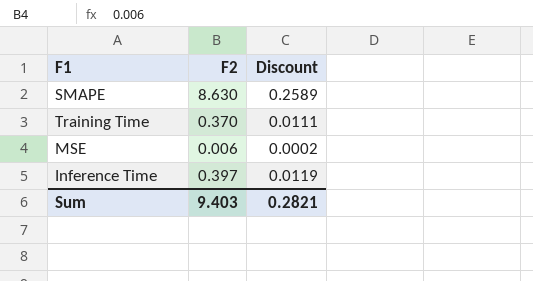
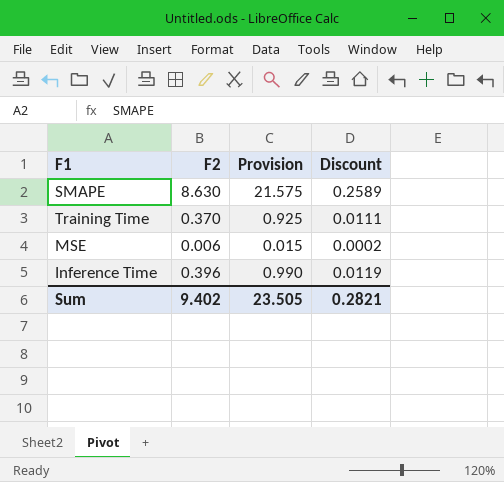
column Provision | formula: none -> [F2] * 2.5
Inference Time | F2: 0.397 -> 0.396
Sum | F2: 9.403 -> 9.402

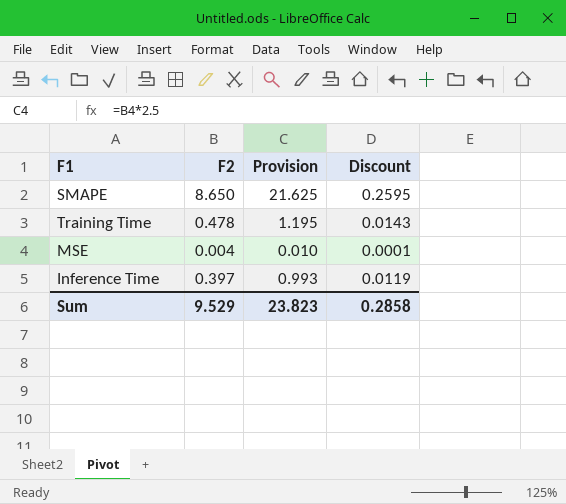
SMAPE | F2: 8.630 -> 8.650
SMAPE | Provision: 21.575 -> 21.625
SMAPE | Discount: 0.2589 -> 0.2595
Training Time | F2: 0.370 -> 0.478
Training Time | Provision: 0.925 -> 1.195
Training Time | Discount: 0.0111 -> 0.0143
MSE | F2: 0.006 -> 0.004
MSE | Provision: 0.015 -> 0.010
MSE | Discount: 0.0002 -> 0.0001
Inference Time | F2: 0.396 -> 0.397
Inference Time | Provision: 0.990 -> 0.993
Sum | F2: 9.402 -> 9.529
Sum | Provision: 23.505 -> 23.823
Sum | Discount: 0.2821 -> 0.2858

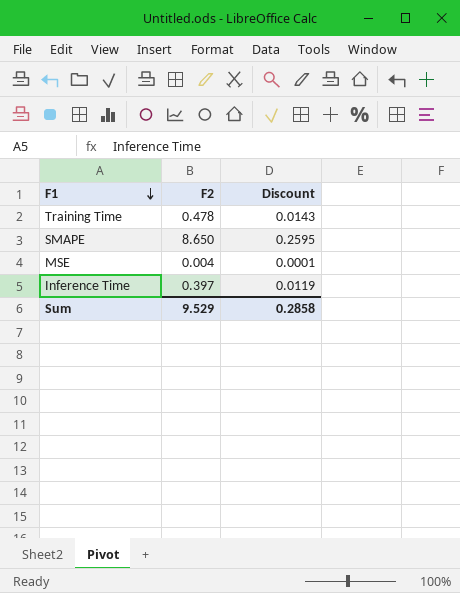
row order: none -> F1 descending
column Provision | formula: [F2] * 2.5 -> none

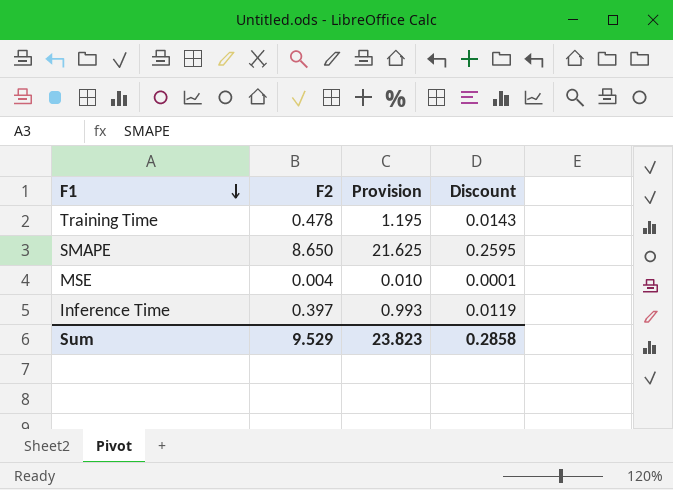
column Provision | formula: none -> [F2] * 2.5

